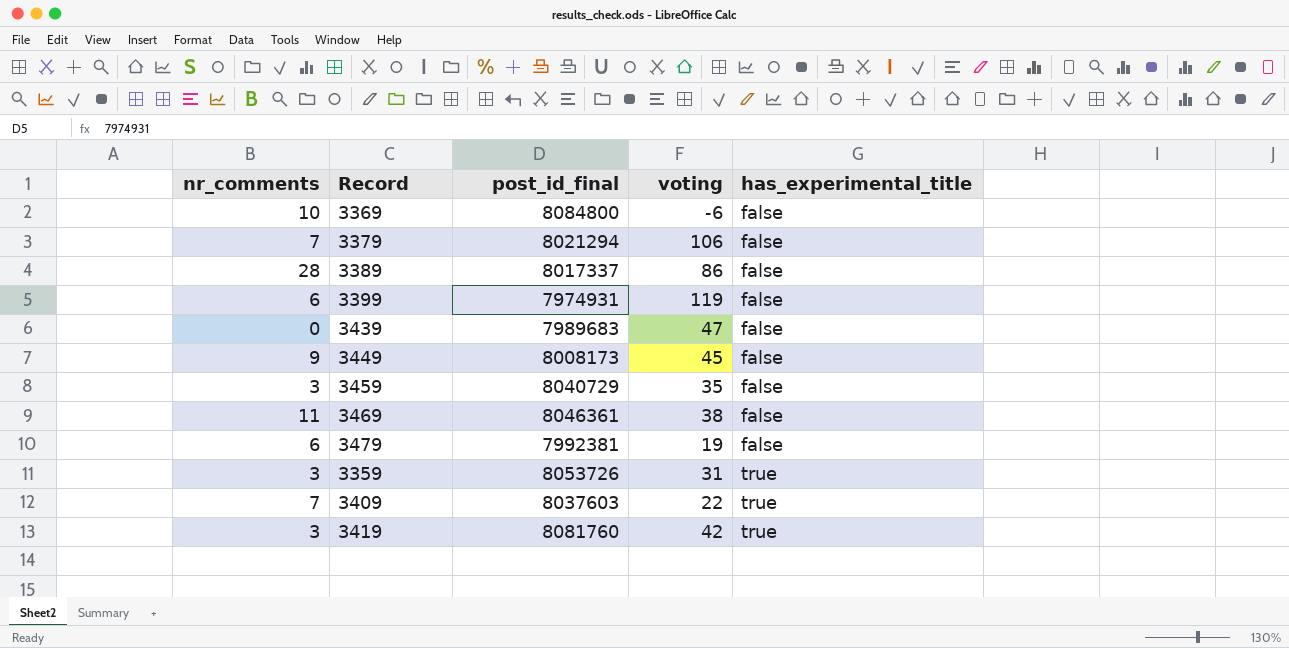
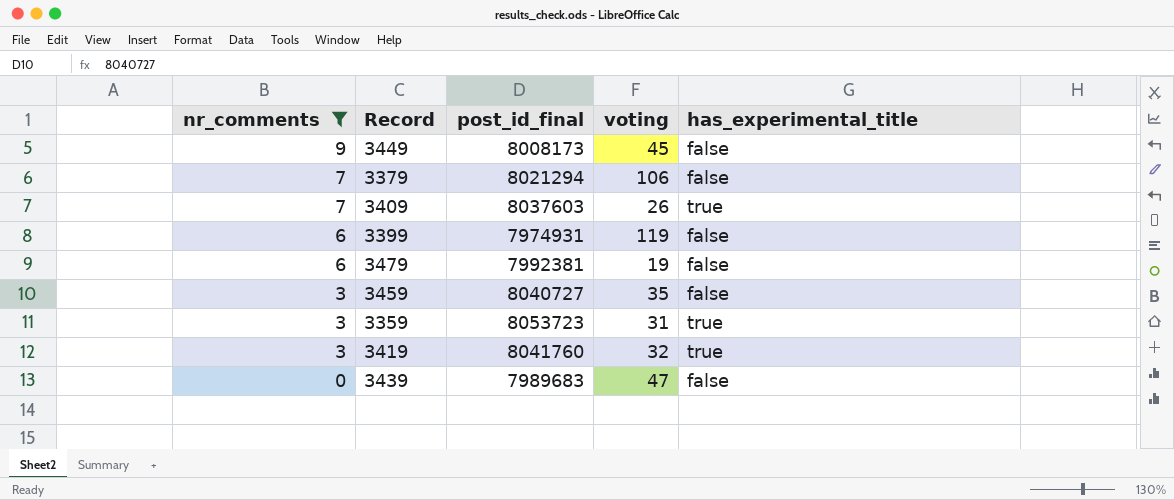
filter: none -> nr_comments <= 9
row order: has_experimental_title ascending -> nr_comments descending
3409 | voting: 22 -> 26
3459 | post_id_final: 8040729 -> 8040727
3359 | post_id_final: 8053726 -> 8053723
3419 | post_id_final: 8081760 -> 8041760
3419 | voting: 42 -> 32

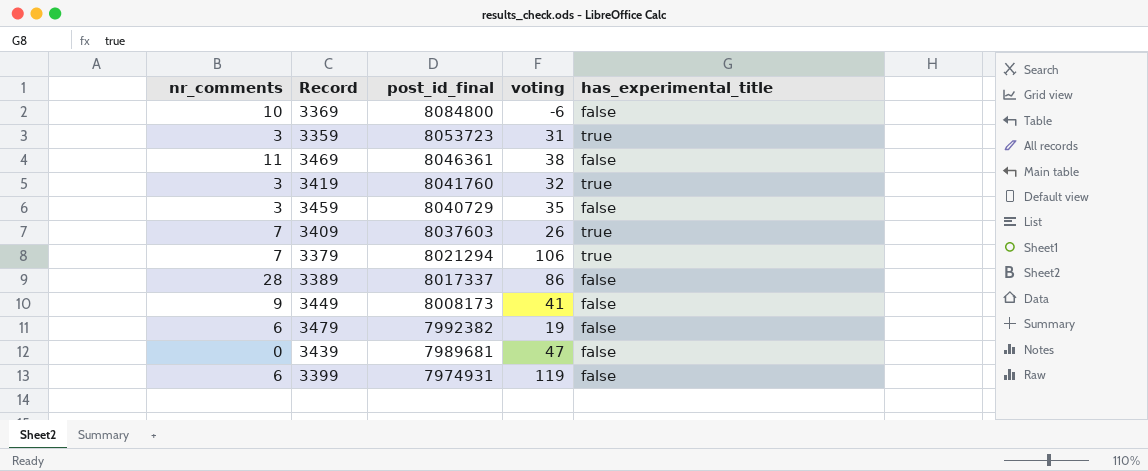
filter: nr_comments <= 9 -> none
row order: nr_comments descending -> post_id_final descending
3459 | post_id_final: 8040727 -> 8040729
3379 | has_experimental_title: false -> true
3449 | voting: 45 -> 41
3479 | post_id_final: 7992381 -> 7992382
3439 | post_id_final: 7989683 -> 7989681

